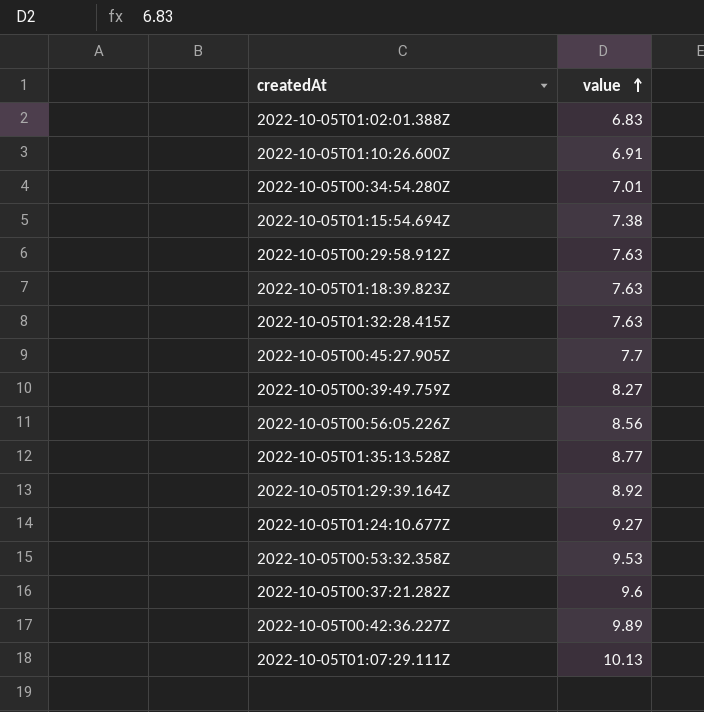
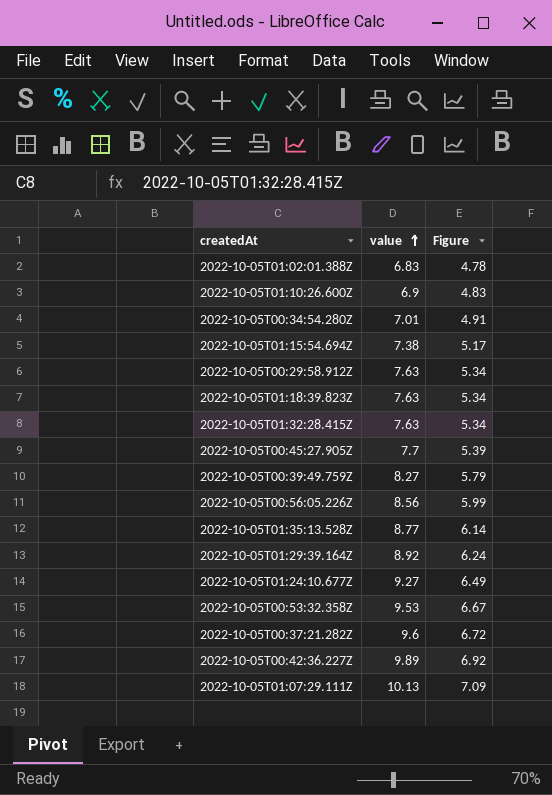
column Figure | formula: none -> [value] * 0.7
2022-10-05T01:10:26.600Z | value: 6.91 -> 6.9

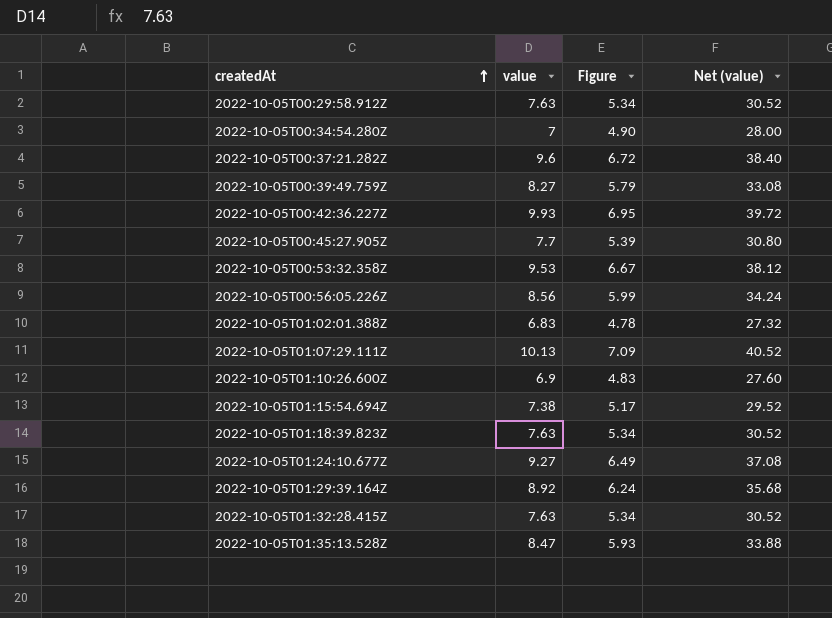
row order: value ascending -> createdAt ascending
column Net (value) | formula: none -> [value] * 4
2022-10-05T00:34:54.280Z | value: 7.01 -> 7
2022-10-05T00:34:54.280Z | Figure: 4.91 -> 4.90
2022-10-05T00:42:36.227Z | value: 9.89 -> 9.93
2022-10-05T00:42:36.227Z | Figure: 6.92 -> 6.95
2022-10-05T01:35:13.528Z | value: 8.77 -> 8.47
2022-10-05T01:35:13.528Z | Figure: 6.14 -> 5.93

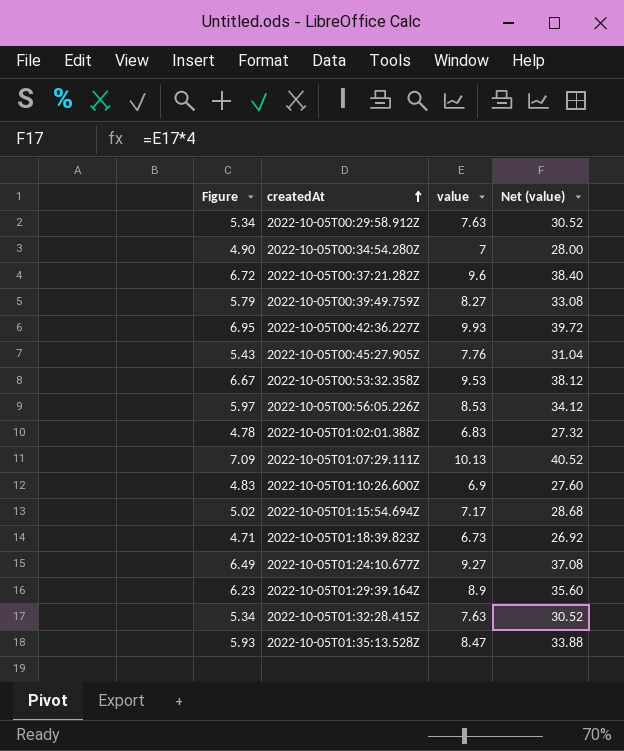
column Figure | position: 3 -> 1
2022-10-05T00:45:27.905Z | Figure: 5.39 -> 5.43
2022-10-05T00:45:27.905Z | value: 7.7 -> 7.76
2022-10-05T00:45:27.905Z | Net (value): 30.80 -> 31.04
2022-10-05T00:56:05.226Z | Figure: 5.99 -> 5.97
2022-10-05T00:56:05.226Z | value: 8.56 -> 8.53
2022-10-05T00:56:05.226Z | Net (value): 34.24 -> 34.12
2022-10-05T01:15:54.694Z | Figure: 5.17 -> 5.02
2022-10-05T01:15:54.694Z | value: 7.38 -> 7.17
2022-10-05T01:15:54.694Z | Net (value): 29.52 -> 28.68
2022-10-05T01:18:39.823Z | Figure: 5.34 -> 4.71
2022-10-05T01:18:39.823Z | value: 7.63 -> 6.73
2022-10-05T01:18:39.823Z | Net (value): 30.52 -> 26.92
2022-10-05T01:29:39.164Z | Figure: 6.24 -> 6.23
2022-10-05T01:29:39.164Z | value: 8.92 -> 8.9
2022-10-05T01:29:39.164Z | Net (value): 35.68 -> 35.60

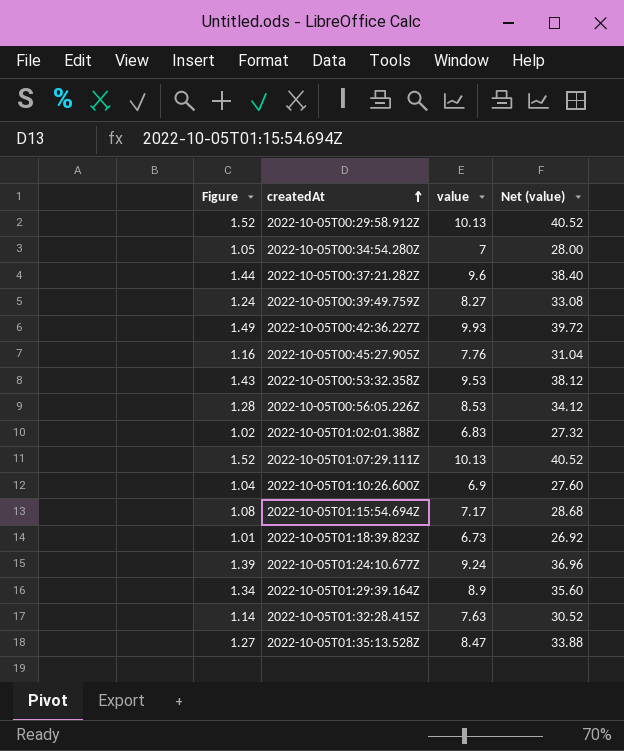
column Figure | formula: [value] * 0.7 -> [value] * 0.15
2022-10-05T00:29:58.912Z | value: 7.63 -> 10.13
2022-10-05T00:29:58.912Z | Net (value): 30.52 -> 40.52
2022-10-05T01:24:10.677Z | value: 9.27 -> 9.24
2022-10-05T01:24:10.677Z | Net (value): 37.08 -> 36.96

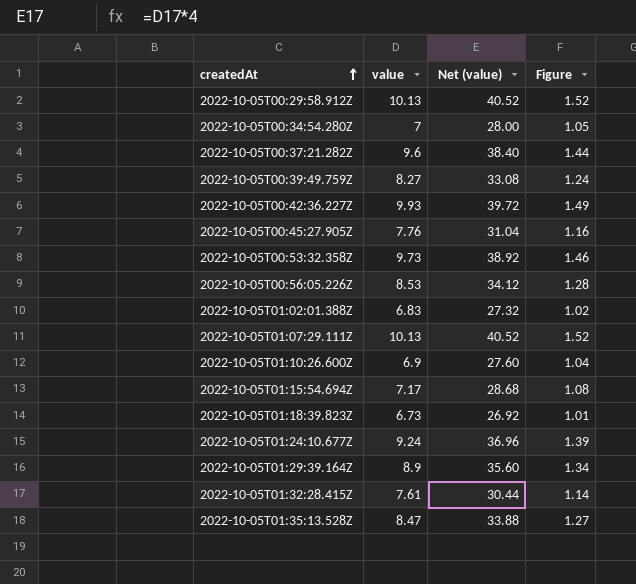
column Figure | position: 1 -> 4
2022-10-05T00:53:32.358Z | value: 9.53 -> 9.73
2022-10-05T00:53:32.358Z | Net (value): 38.12 -> 38.92
2022-10-05T00:53:32.358Z | Figure: 1.43 -> 1.46
2022-10-05T01:32:28.415Z | value: 7.63 -> 7.61
2022-10-05T01:32:28.415Z | Net (value): 30.52 -> 30.44

